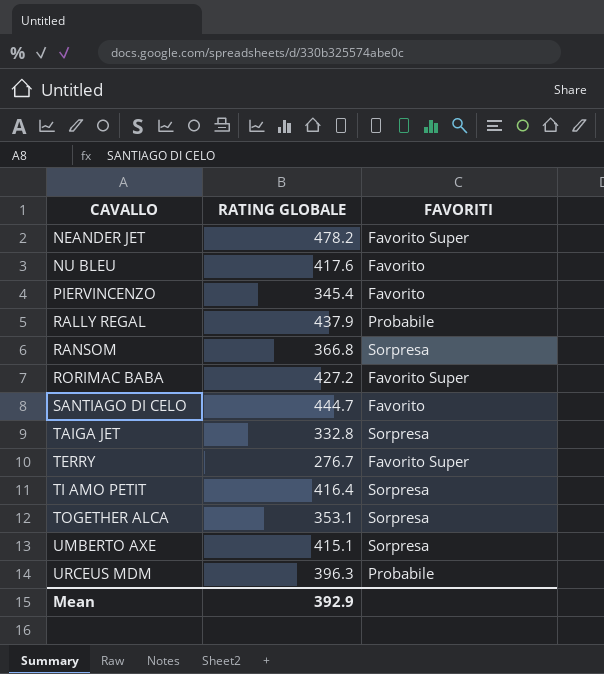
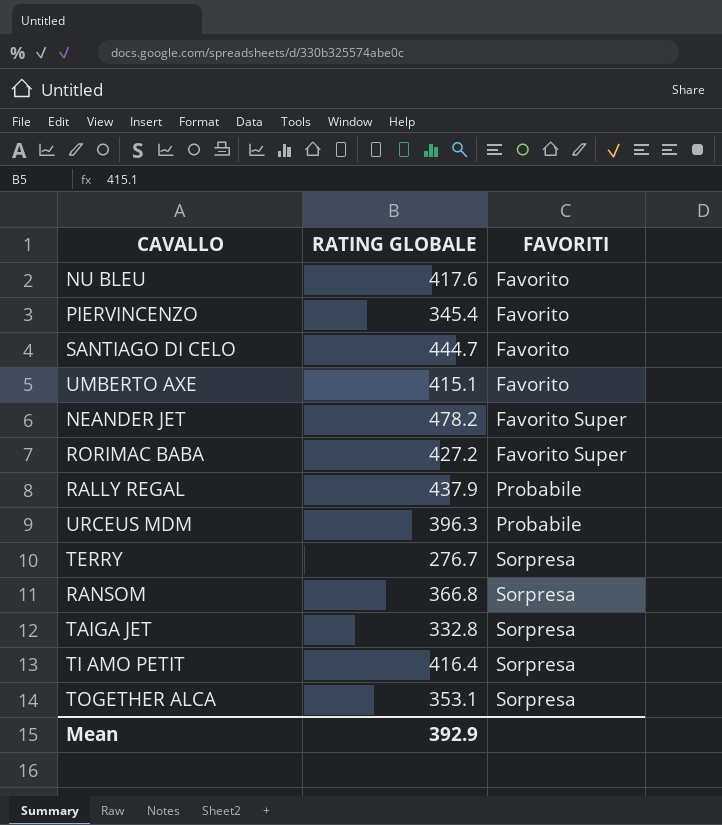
row order: CAVALLO ascending -> FAVORITI ascending
UMBERTO AXE | FAVORITI: Sorpresa -> Favorito
TERRY | FAVORITI: Favorito Super -> Sorpresa

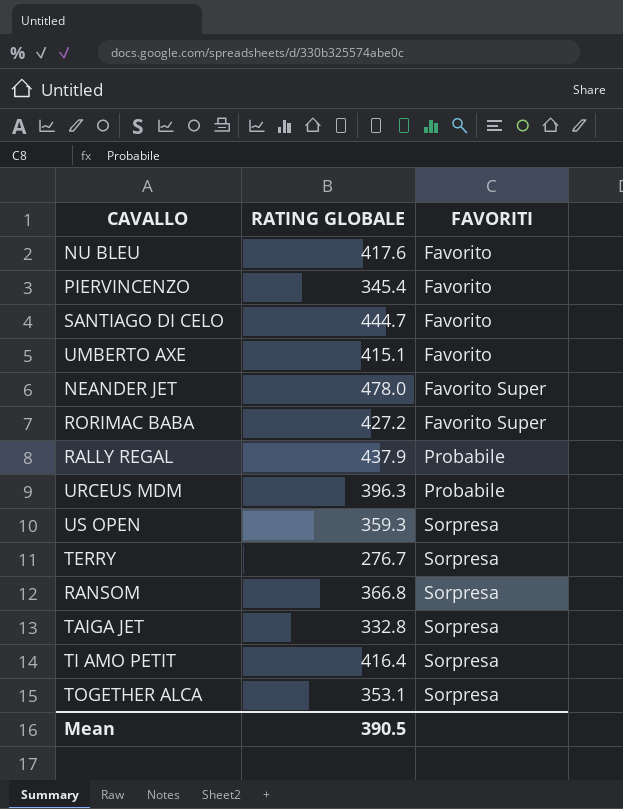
NEANDER JET | RATING GLOBALE: 478.2 -> 478.0
row US OPEN: none -> 359.3 | Sorpresa
Mean | RATING GLOBALE: 392.9 -> 390.5

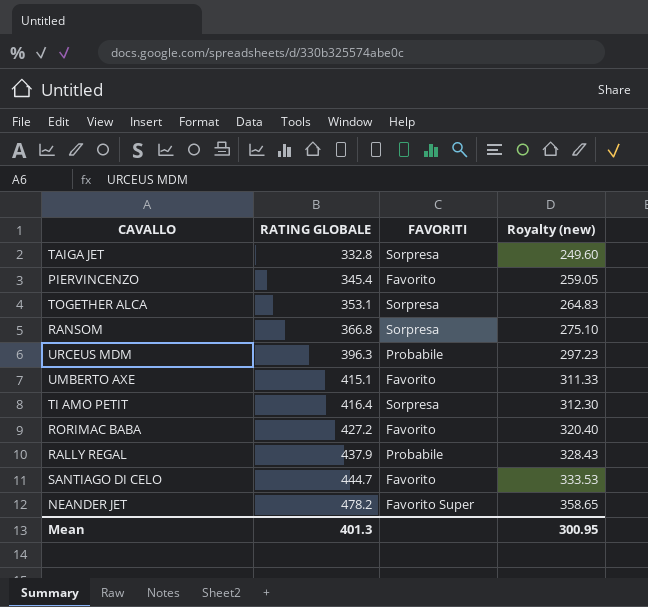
row order: FAVORITI ascending -> RATING GLOBALE ascending
column Royalty (new) | formula: none -> [RATING GLOBALE] * 0.75
row NU BLEU: 417.6 | Favorito -> none
row US OPEN: 359.3 | Sorpresa -> none
row TERRY: 276.7 | Sorpresa -> none
RORIMAC BABA | FAVORITI: Favorito Super -> Favorito
NEANDER JET | RATING GLOBALE: 478.0 -> 478.2
Mean | RATING GLOBALE: 390.5 -> 401.3

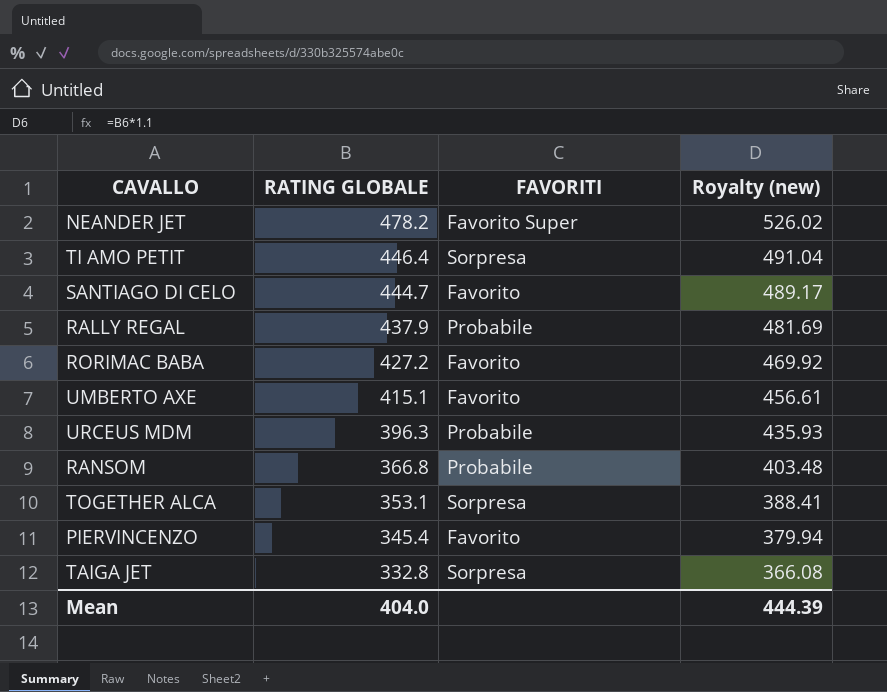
row order: RATING GLOBALE ascending -> RATING GLOBALE descending
column Royalty (new) | formula: [RATING GLOBALE] * 0.75 -> [RATING GLOBALE] * 1.1
TI AMO PETIT | RATING GLOBALE: 416.4 -> 446.4
RANSOM | FAVORITI: Sorpresa -> Probabile
Mean | RATING GLOBALE: 401.3 -> 404.0
Mean | Royalty (new): 300.95 -> 444.39

